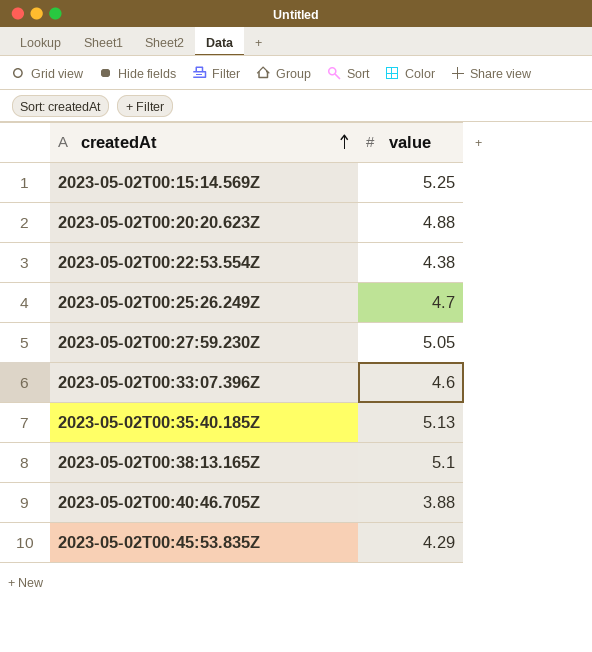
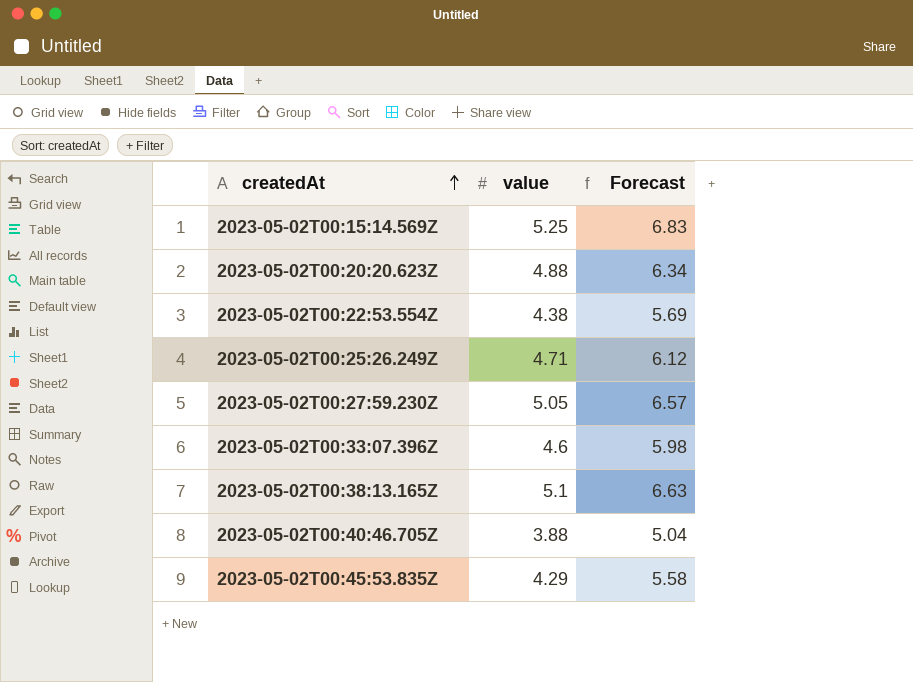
column Forecast | formula: none -> [value] * 1.3
row 2023-05-02T00:35:40.185Z: 5.13 -> none
2023-05-02T00:25:26.249Z | value: 4.7 -> 4.71

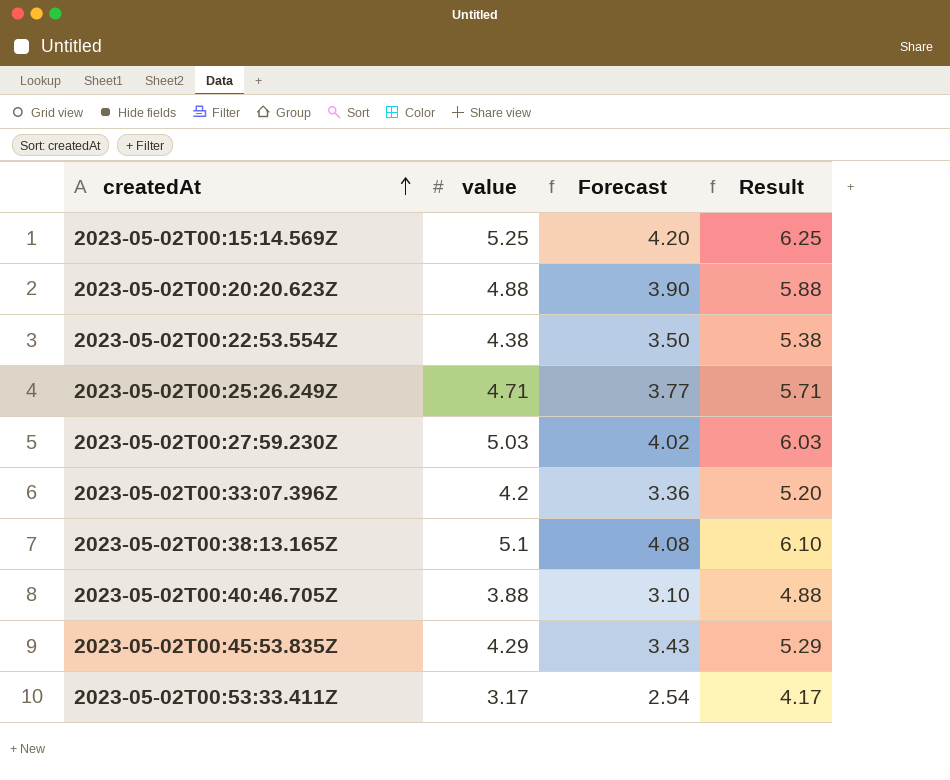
column Forecast | formula: [value] * 1.3 -> [value] * 0.8
column Result | formula: none -> [value] + 1
2023-05-02T00:27:59.230Z | value: 5.05 -> 5.03
2023-05-02T00:33:07.396Z | value: 4.6 -> 4.2
row 2023-05-02T00:53:33.411Z: none -> 3.17 | 2.54 | 4.17

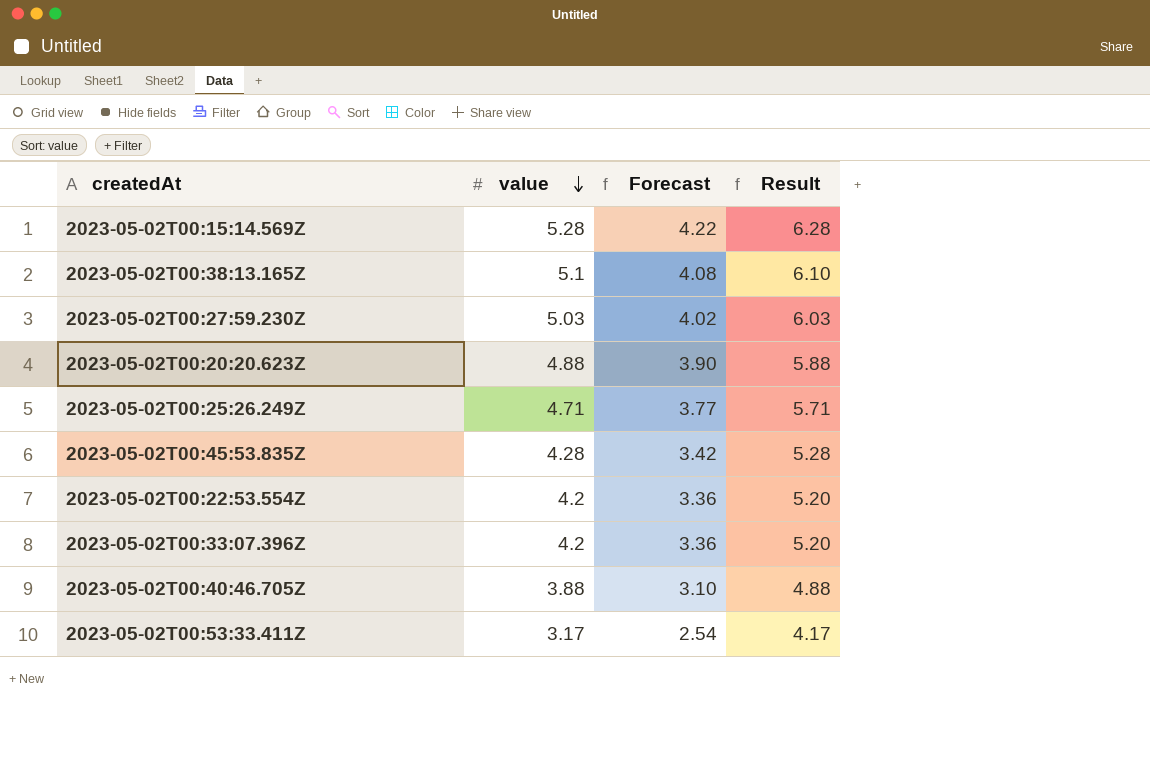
row order: createdAt ascending -> value descending
2023-05-02T00:15:14.569Z | value: 5.25 -> 5.28
2023-05-02T00:15:14.569Z | Forecast: 4.20 -> 4.22
2023-05-02T00:15:14.569Z | Result: 6.25 -> 6.28
2023-05-02T00:45:53.835Z | value: 4.29 -> 4.28
2023-05-02T00:45:53.835Z | Forecast: 3.43 -> 3.42
2023-05-02T00:45:53.835Z | Result: 5.29 -> 5.28
2023-05-02T00:22:53.554Z | value: 4.38 -> 4.2
2023-05-02T00:22:53.554Z | Forecast: 3.50 -> 3.36
2023-05-02T00:22:53.554Z | Result: 5.38 -> 5.20

